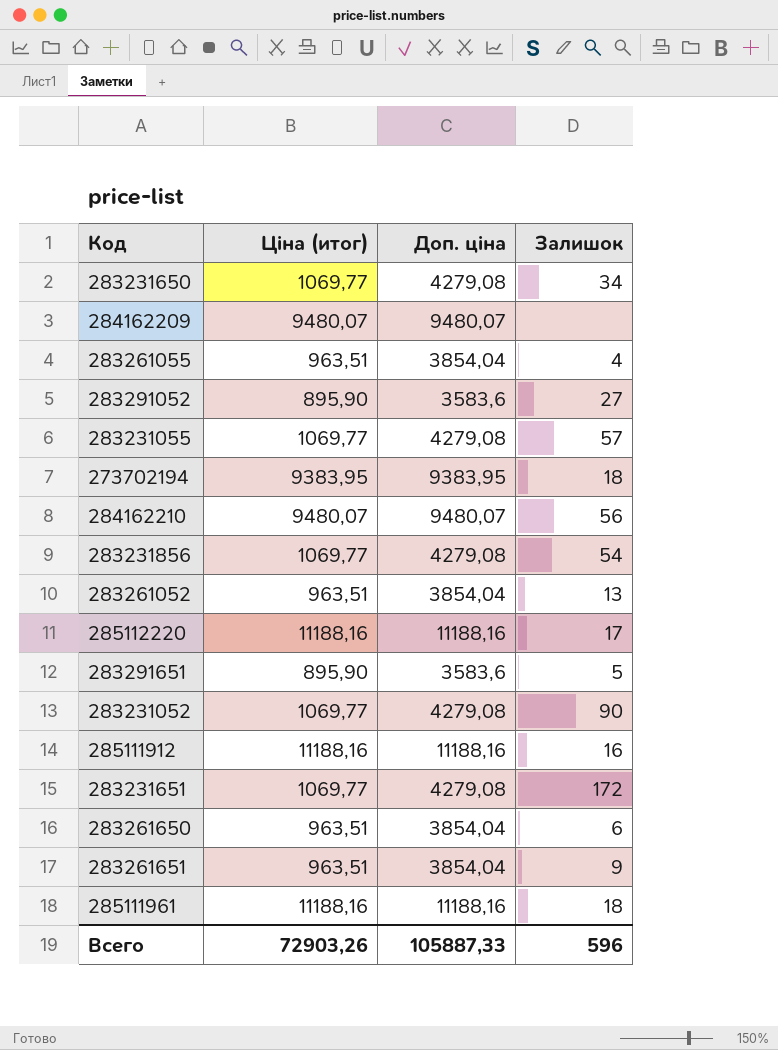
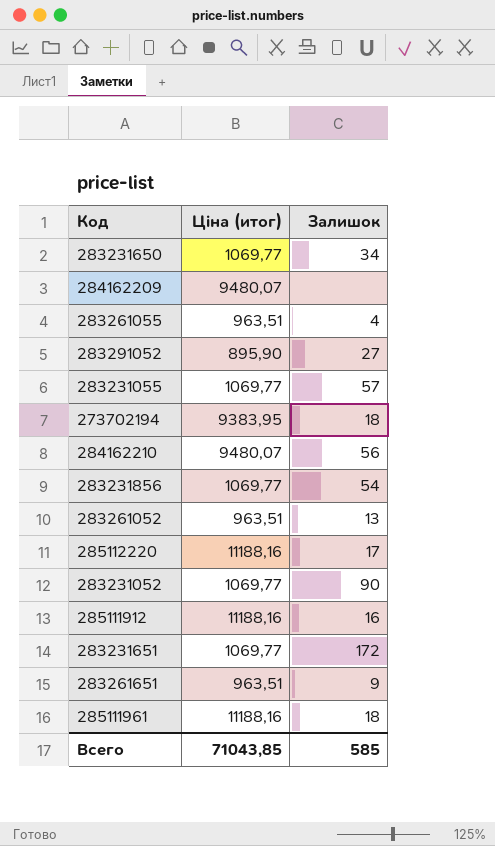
column Доп. ціна | position: 3 -> none
row 283291651: 895,90 | 3583,6 | 5 -> none
row 283261650: 963,51 | 3854,04 | 6 -> none
Всего | Ціна (итог): 72903,26 -> 71043,85
Всего | Залишок: 596 -> 585

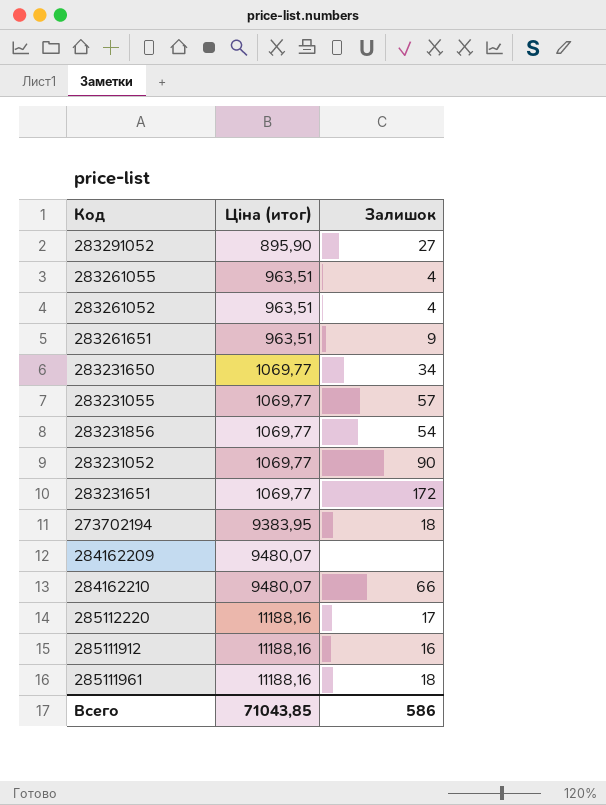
row order: none -> Ціна (итог) ascending
283261052 | Залишок: 13 -> 4
284162210 | Залишок: 56 -> 66
Всего | Залишок: 585 -> 586

